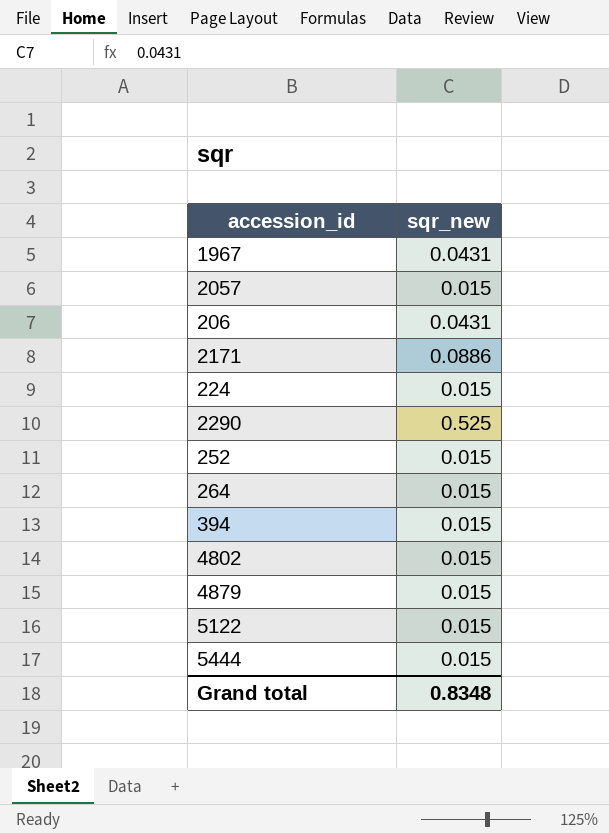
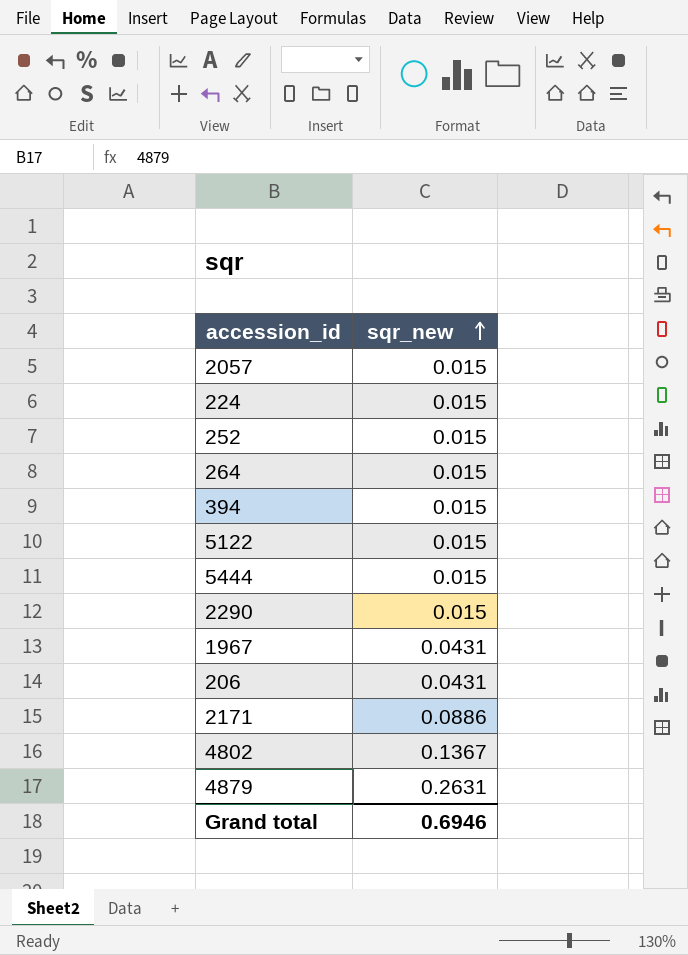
row order: none -> sqr_new ascending
2290 | sqr_new: 0.525 -> 0.015
4802 | sqr_new: 0.015 -> 0.1367
4879 | sqr_new: 0.015 -> 0.2631
Grand total | sqr_new: 0.8348 -> 0.6946

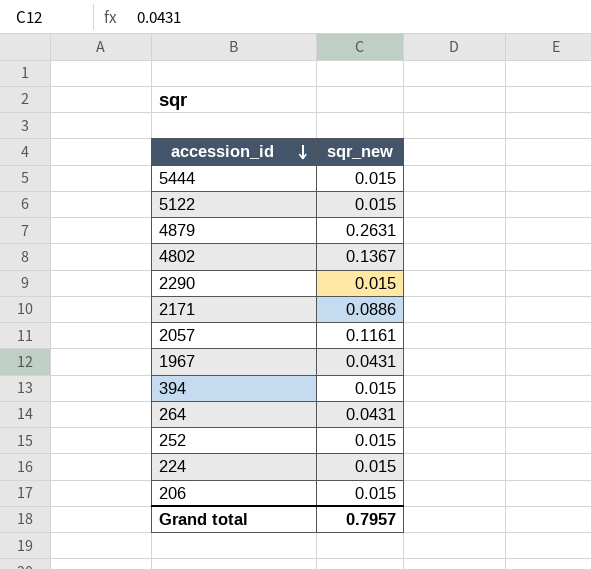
row order: sqr_new ascending -> accession_id descending
2057 | sqr_new: 0.015 -> 0.1161
264 | sqr_new: 0.015 -> 0.0431
206 | sqr_new: 0.0431 -> 0.015
Grand total | sqr_new: 0.6946 -> 0.7957

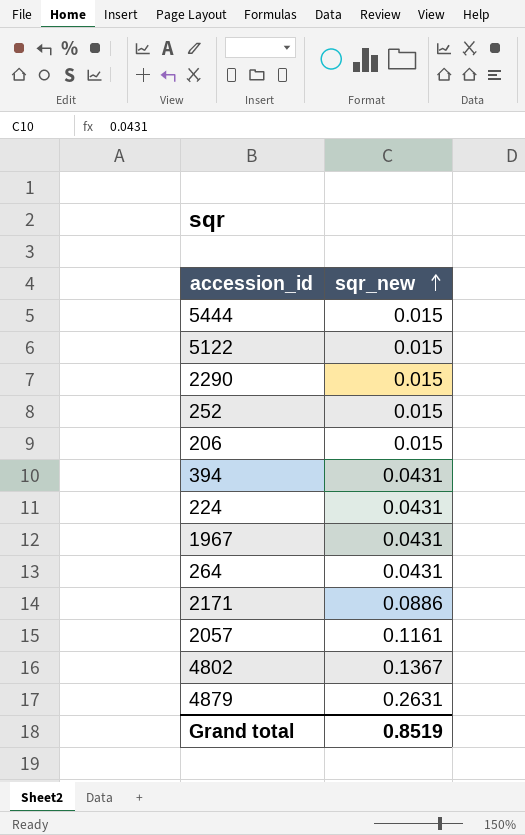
row order: accession_id descending -> sqr_new ascending
394 | sqr_new: 0.015 -> 0.0431
224 | sqr_new: 0.015 -> 0.0431
Grand total | sqr_new: 0.7957 -> 0.8519

